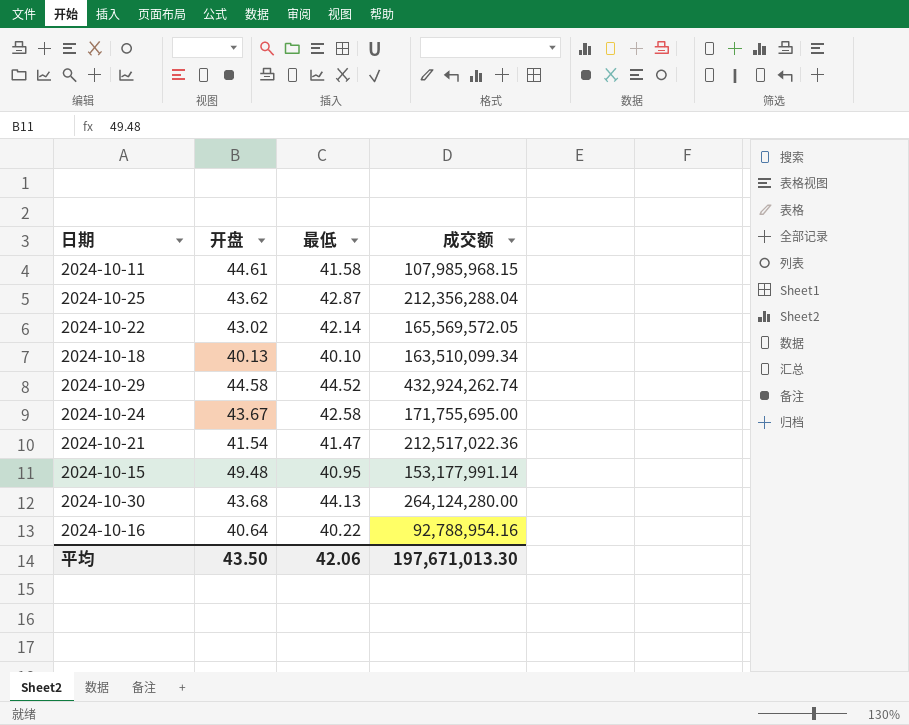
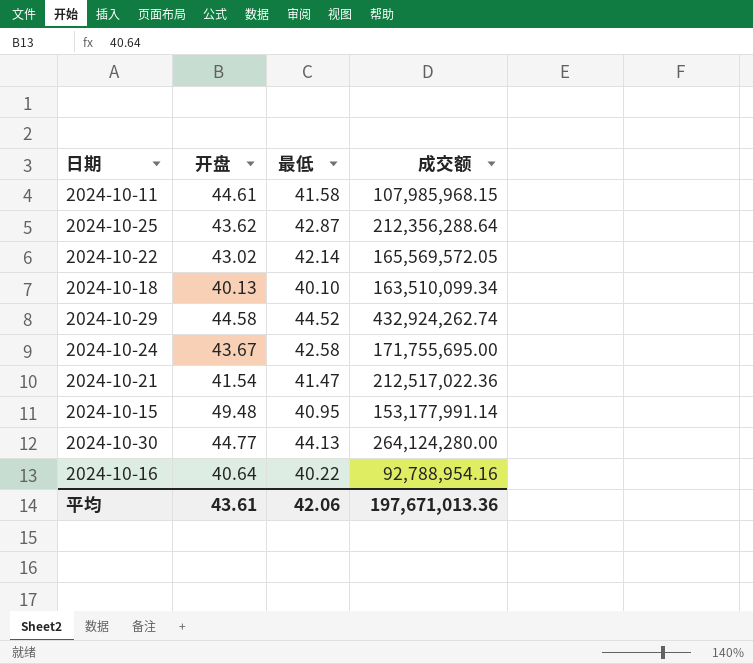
2024-10-25 | 成交额: 212,356,288.04 -> 212,356,288.64
2024-10-30 | 开盘: 43.68 -> 44.77
平均 | 开盘: 43.50 -> 43.61
平均 | 成交额: 197,671,013.30 -> 197,671,013.36

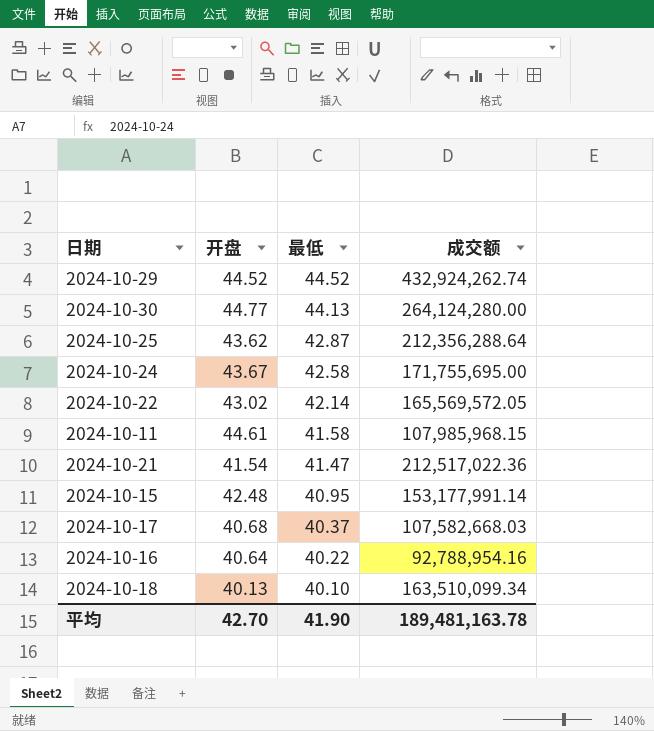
row order: none -> 最低 descending
2024-10-29 | 开盘: 44.58 -> 44.52
2024-10-15 | 开盘: 49.48 -> 42.48
row 2024-10-17: none -> 40.68 | 40.37 | 107,582,668.03
平均 | 开盘: 43.61 -> 42.70
平均 | 最低: 42.06 -> 41.90
平均 | 成交额: 197,671,013.36 -> 189,481,163.78

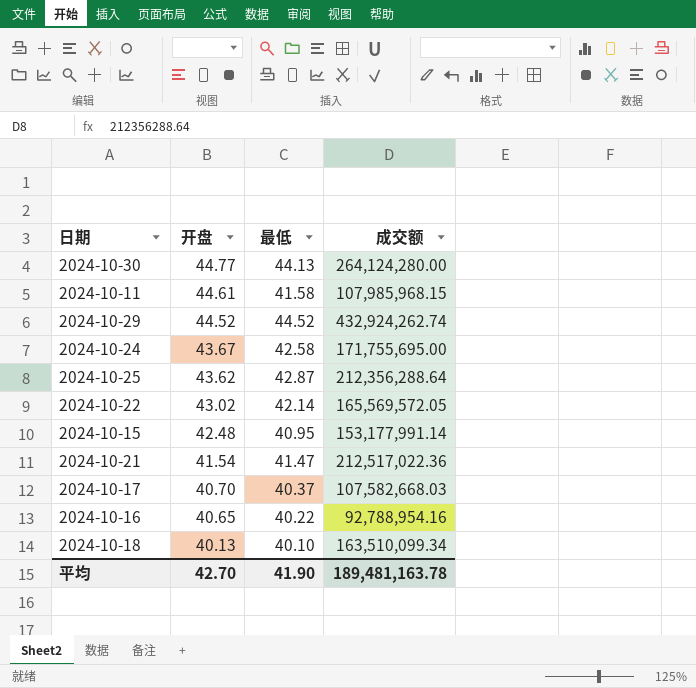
row order: 最低 descending -> 开盘 descending
2024-10-17 | 开盘: 40.68 -> 40.70
2024-10-16 | 开盘: 40.64 -> 40.65

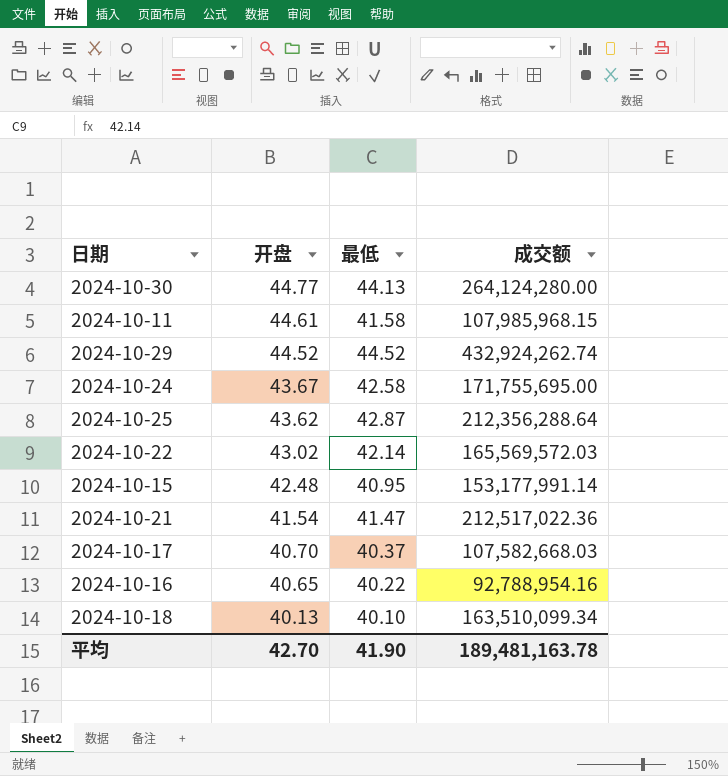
2024-10-22 | 成交额: 165,569,572.05 -> 165,569,572.03

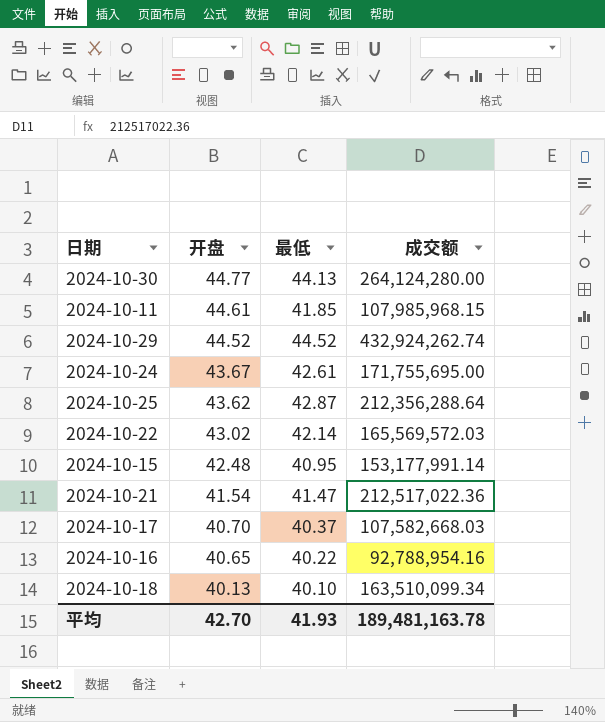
2024-10-11 | 最低: 41.58 -> 41.85
2024-10-24 | 最低: 42.58 -> 42.61
平均 | 最低: 41.90 -> 41.93

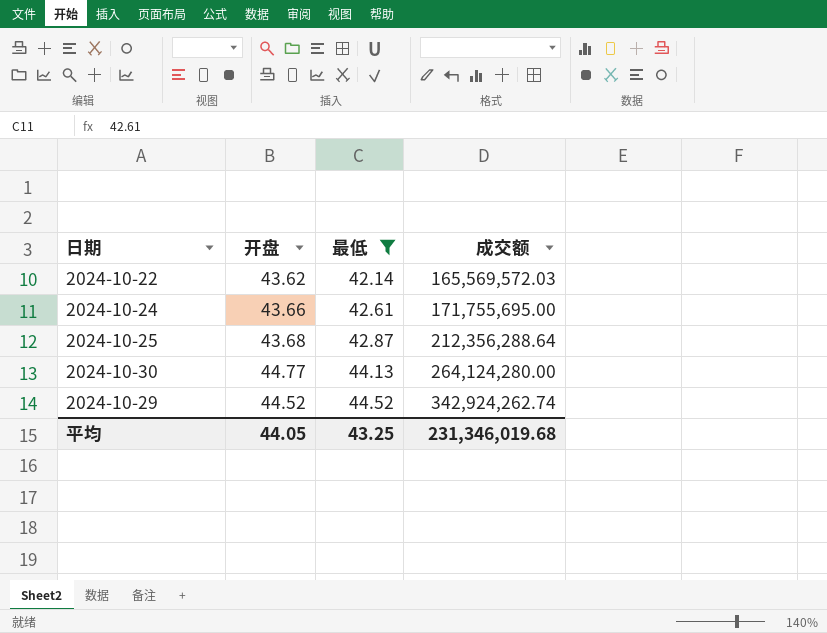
filter: none -> 最低 >= 42.14
row order: 开盘 descending -> 最低 ascending
2024-10-22 | 开盘: 43.02 -> 43.62
2024-10-24 | 开盘: 43.67 -> 43.66
2024-10-25 | 开盘: 43.62 -> 43.68
2024-10-29 | 成交额: 432,924,262.74 -> 342,924,262.74
平均 | 开盘: 42.70 -> 44.05
平均 | 最低: 41.93 -> 43.25
平均 | 成交额: 189,481,163.78 -> 231,346,019.68

